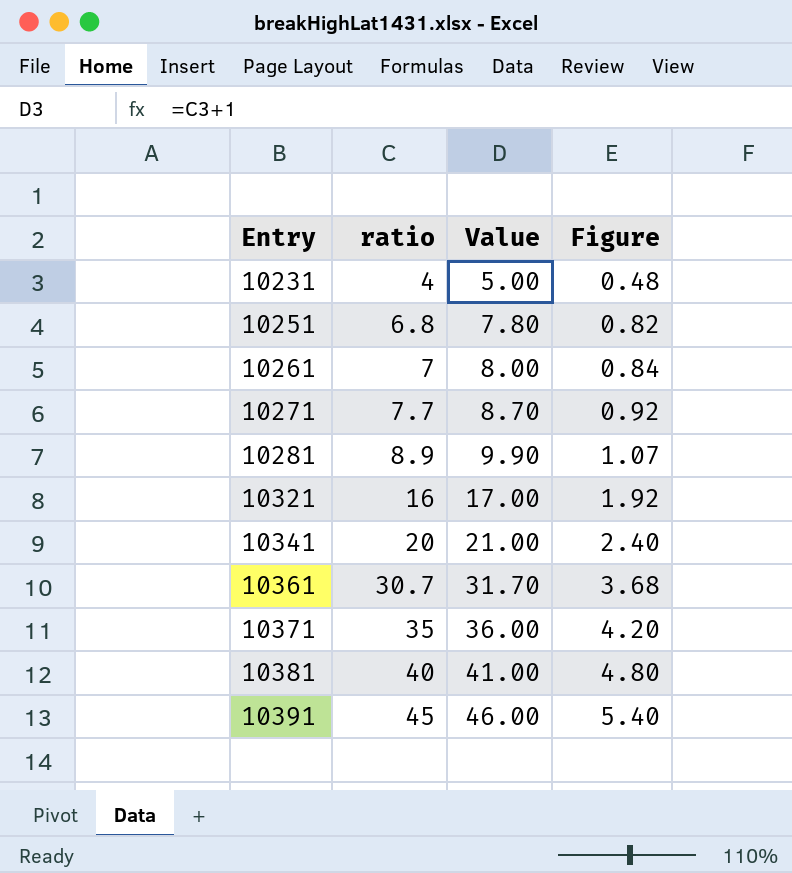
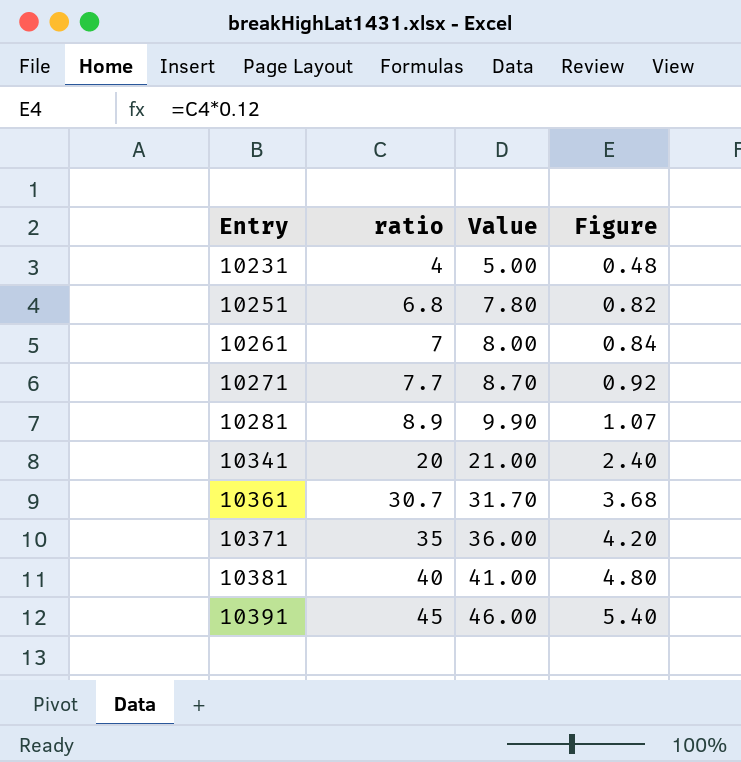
row 10321: 16 | 17.00 | 1.92 -> none

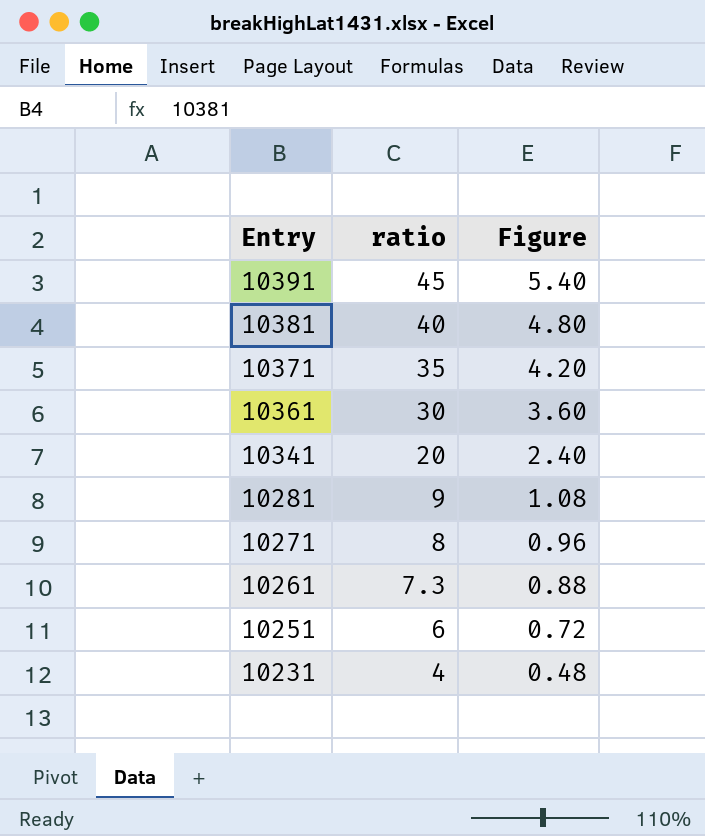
row order: Entry ascending -> Entry descending
column Value | formula: [ratio] + 1 -> none
10361 | ratio: 30.7 -> 30
10361 | Figure: 3.68 -> 3.60
10281 | ratio: 8.9 -> 9
10281 | Figure: 1.07 -> 1.08
10271 | ratio: 7.7 -> 8
10271 | Figure: 0.92 -> 0.96
10261 | ratio: 7 -> 7.3
10261 | Figure: 0.84 -> 0.88
10251 | ratio: 6.8 -> 6
10251 | Figure: 0.82 -> 0.72

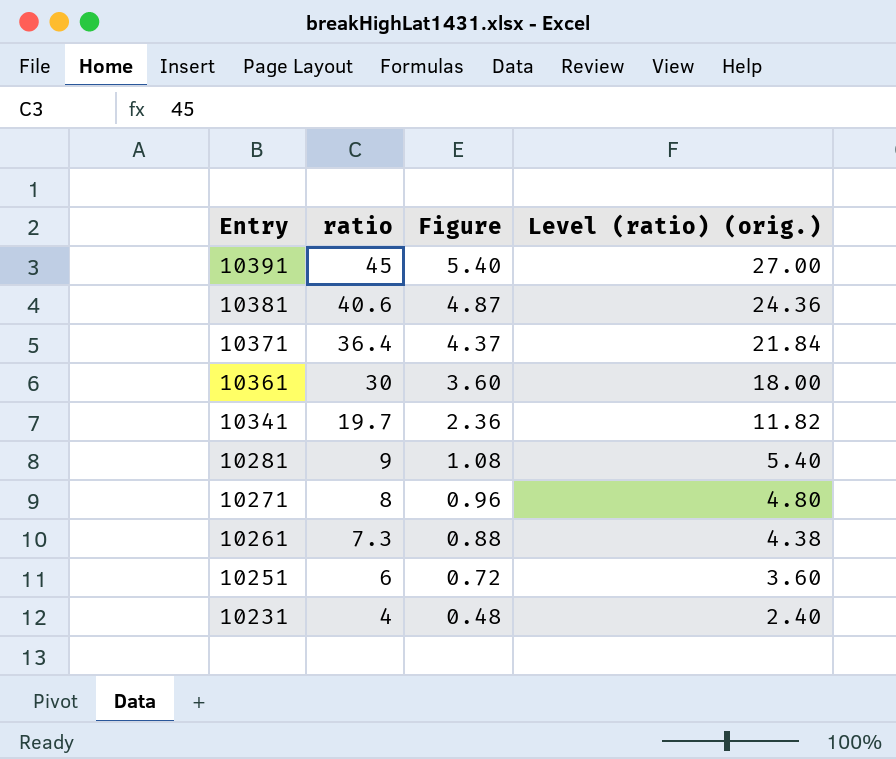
column Level (ratio) (orig.) | formula: none -> [ratio] * 0.6
10381 | ratio: 40 -> 40.6
10381 | Figure: 4.80 -> 4.87
10371 | ratio: 35 -> 36.4
10371 | Figure: 4.20 -> 4.37
10341 | ratio: 20 -> 19.7
10341 | Figure: 2.40 -> 2.36

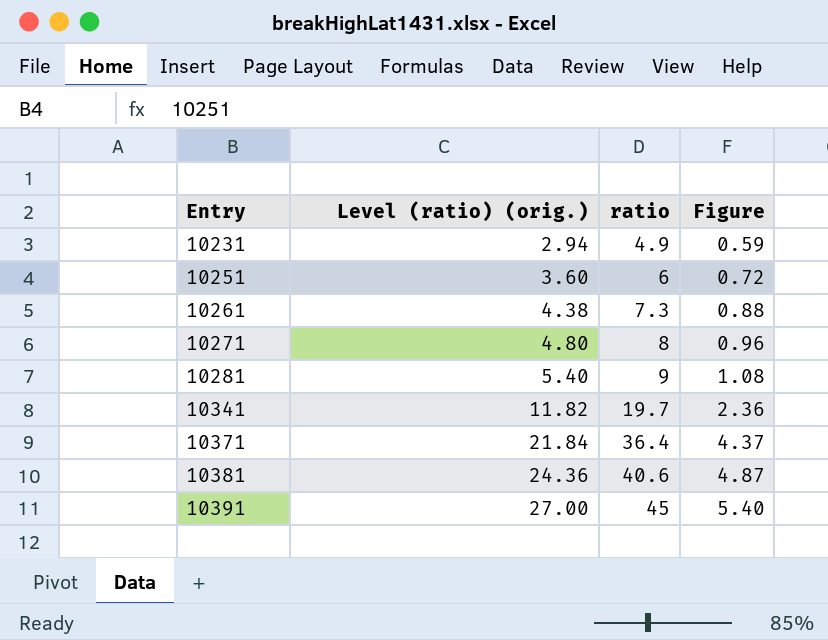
row order: Entry descending -> Entry ascending
column Level (ratio) (orig.) | position: 4 -> 2
row 10361: 30 | 3.60 | 18.00 -> none
10231 | Level (ratio) (orig.): 2.40 -> 2.94
10231 | ratio: 4 -> 4.9
10231 | Figure: 0.48 -> 0.59

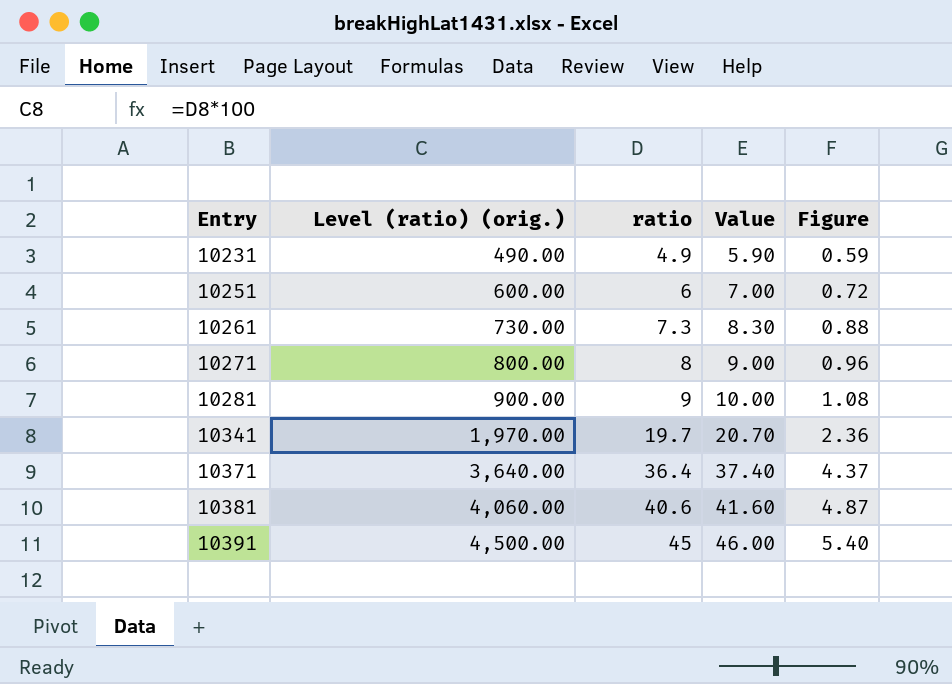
column Level (ratio) (orig.) | formula: [ratio] * 0.6 -> [ratio] * 100
column Value | formula: none -> [ratio] + 1

